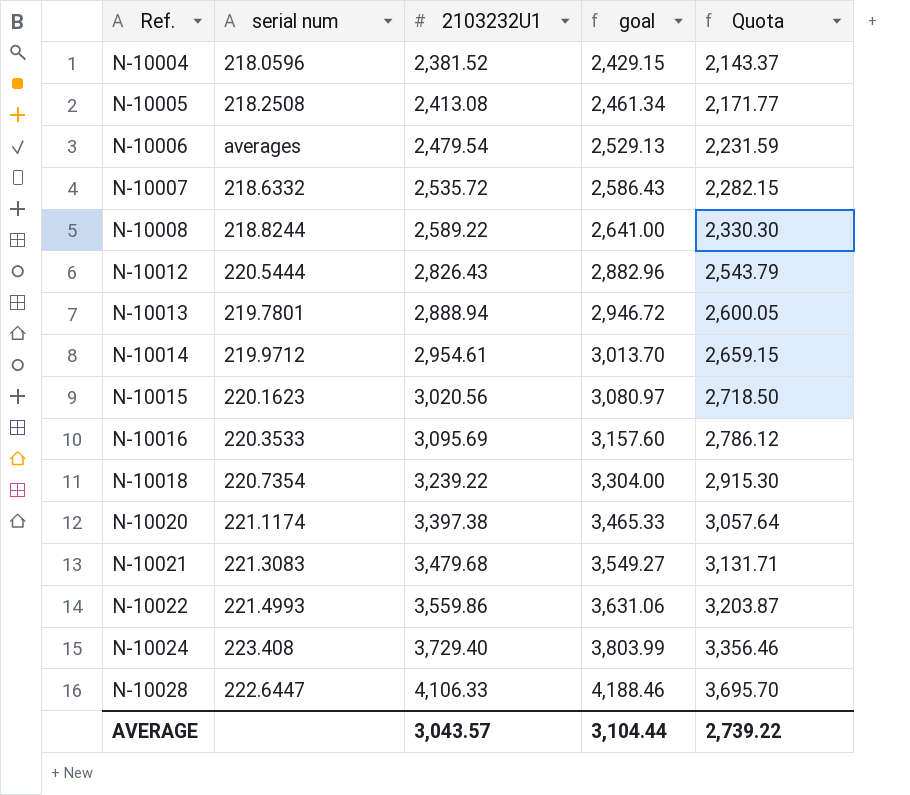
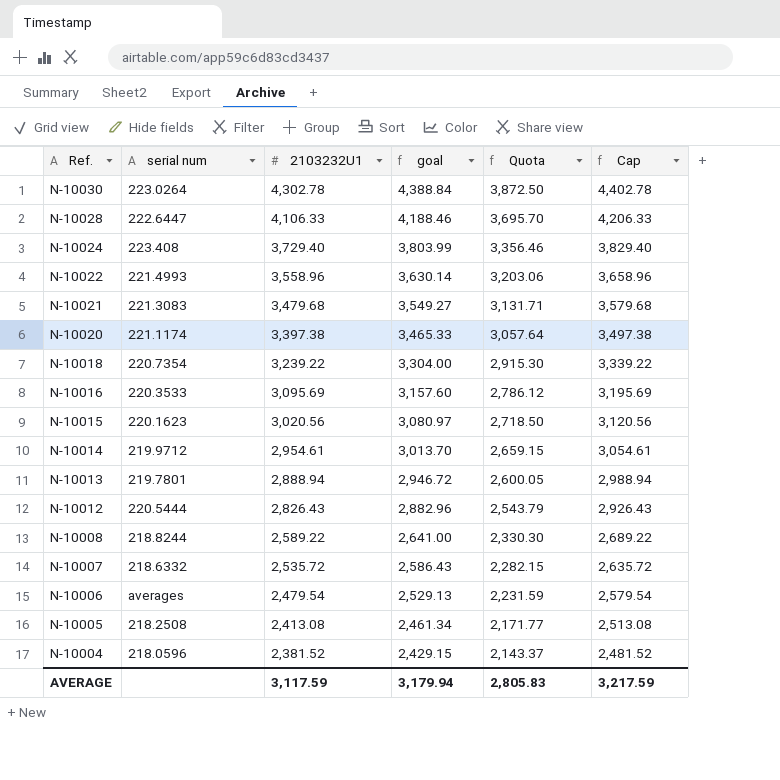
row order: Ref. ascending -> Ref. descending
column Cap | formula: none -> [2103232U1] + 100
row N-10030: none -> 223.0264 | 4,302.78 | 4,388.84 | 3,872.50 | 4,402.78
N-10022 | 2103232U1: 3,559.86 -> 3,558.96
N-10022 | goal: 3,631.06 -> 3,630.14
N-10022 | Quota: 3,203.87 -> 3,203.06
AVERAGE | 2103232U1: 3,043.57 -> 3,117.59
AVERAGE | goal: 3,104.44 -> 3,179.94
AVERAGE | Quota: 2,739.22 -> 2,805.83

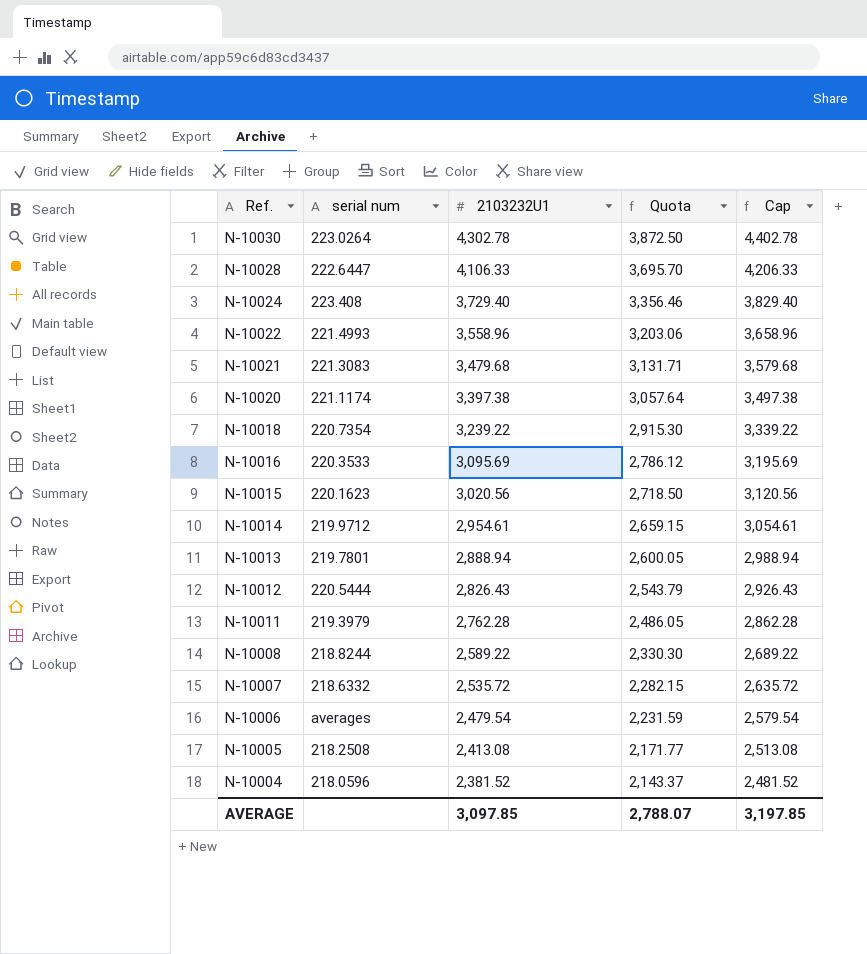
column goal | formula: [2103232U1] * 1.02 -> none
row N-10011: none -> 219.3979 | 2,762.28 | 2,486.05 | 2,862.28
AVERAGE | 2103232U1: 3,117.59 -> 3,097.85
AVERAGE | Quota: 2,805.83 -> 2,788.07
AVERAGE | Cap: 3,217.59 -> 3,197.85

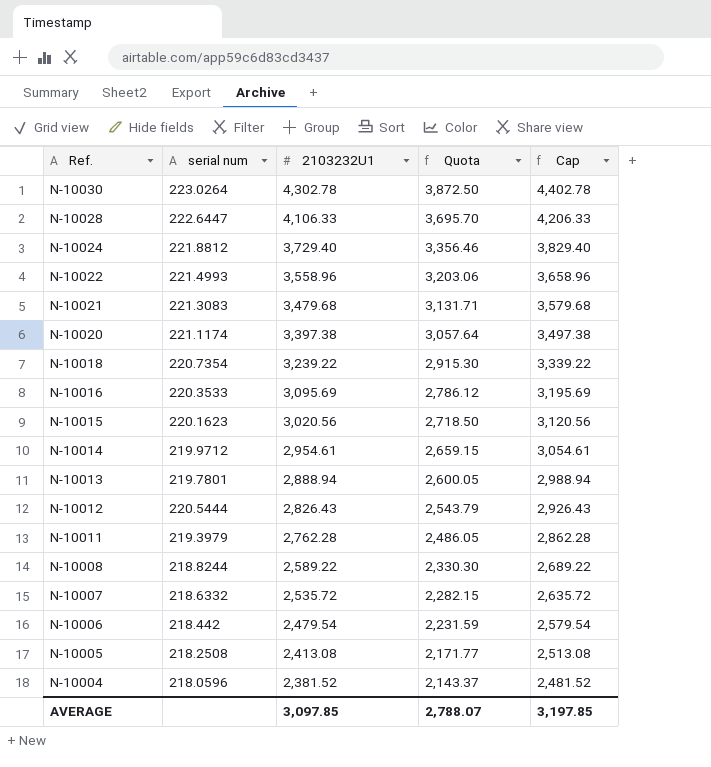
N-10024 | serial num: 223.408 -> 221.8812
N-10006 | serial num: averages -> 218.442

